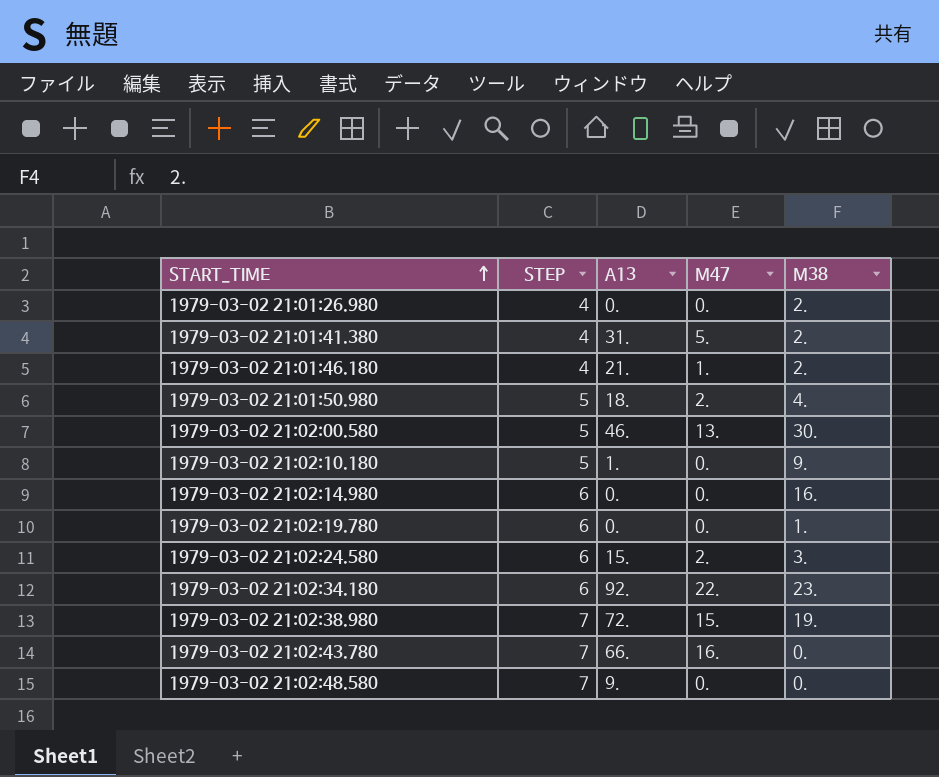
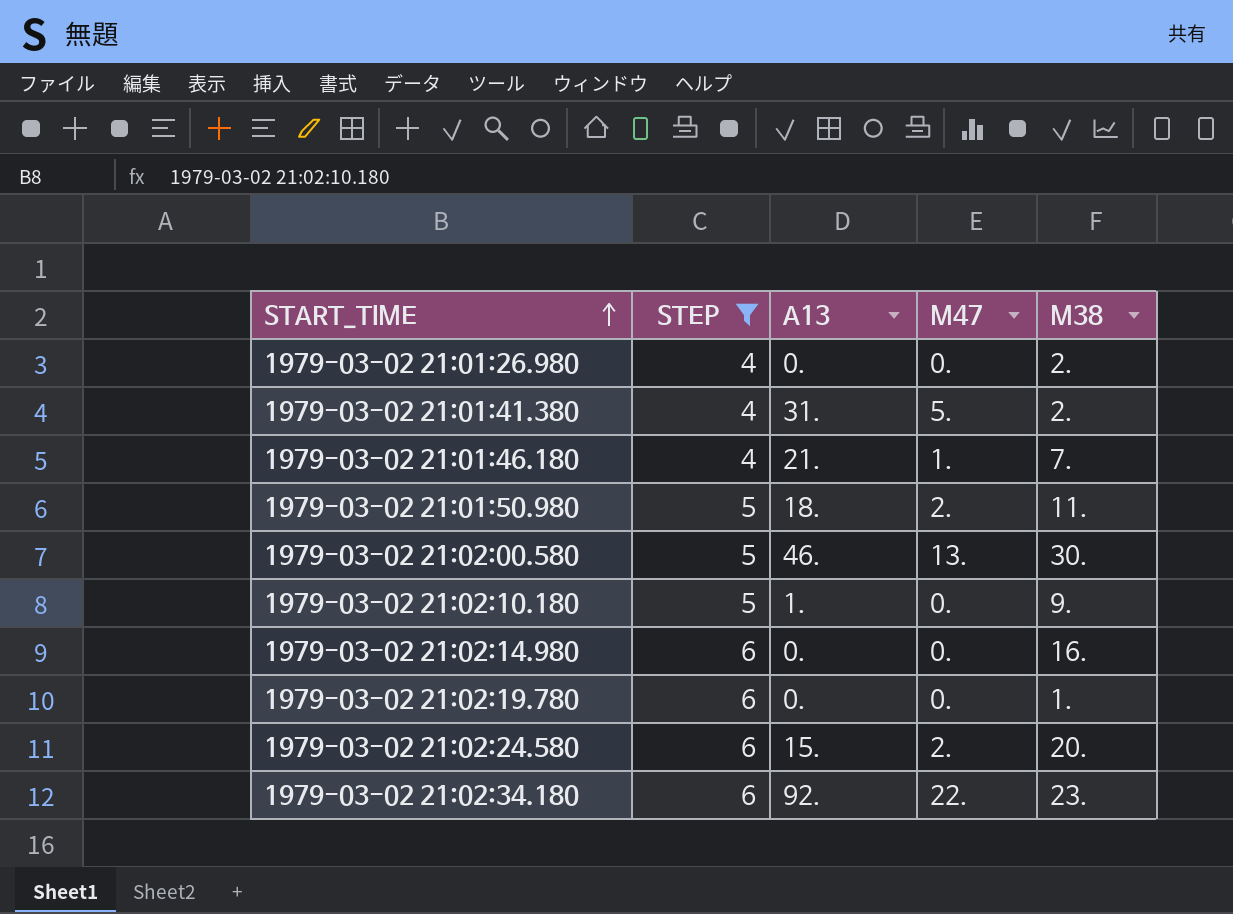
filter: none -> STEP != 7
1979-03-02 21:01:46.180 | M38: 2. -> 7.
1979-03-02 21:01:50.980 | M38: 4. -> 11.
1979-03-02 21:02:24.580 | M38: 3. -> 20.

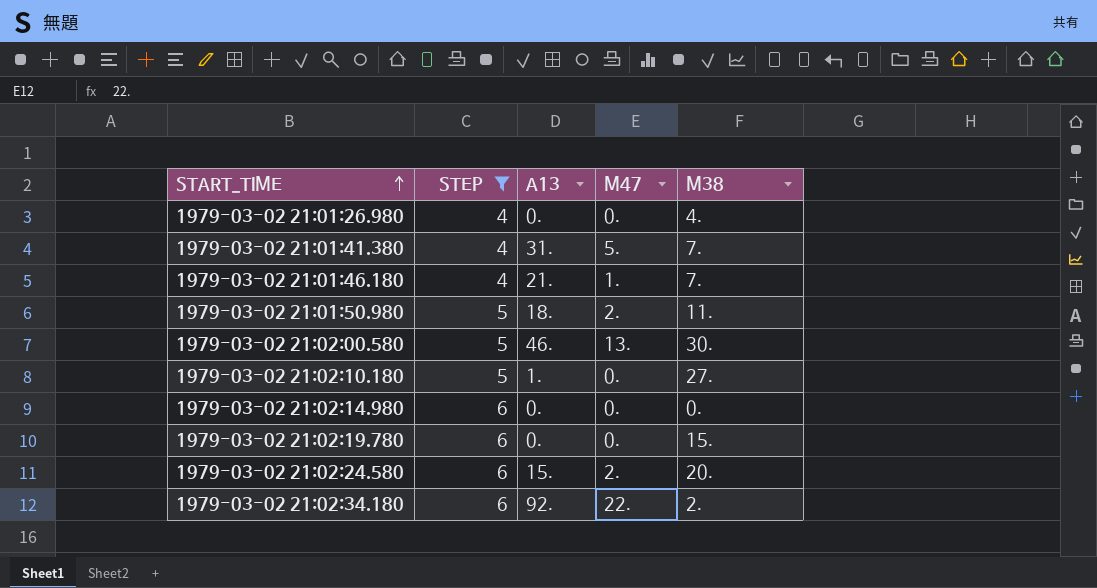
1979-03-02 21:01:26.980 | M38: 2. -> 4.
1979-03-02 21:01:41.380 | M38: 2. -> 7.
1979-03-02 21:02:10.180 | M38: 9. -> 27.
1979-03-02 21:02:14.980 | M38: 16. -> 0.
1979-03-02 21:02:19.780 | M38: 1. -> 15.
1979-03-02 21:02:34.180 | M38: 23. -> 2.

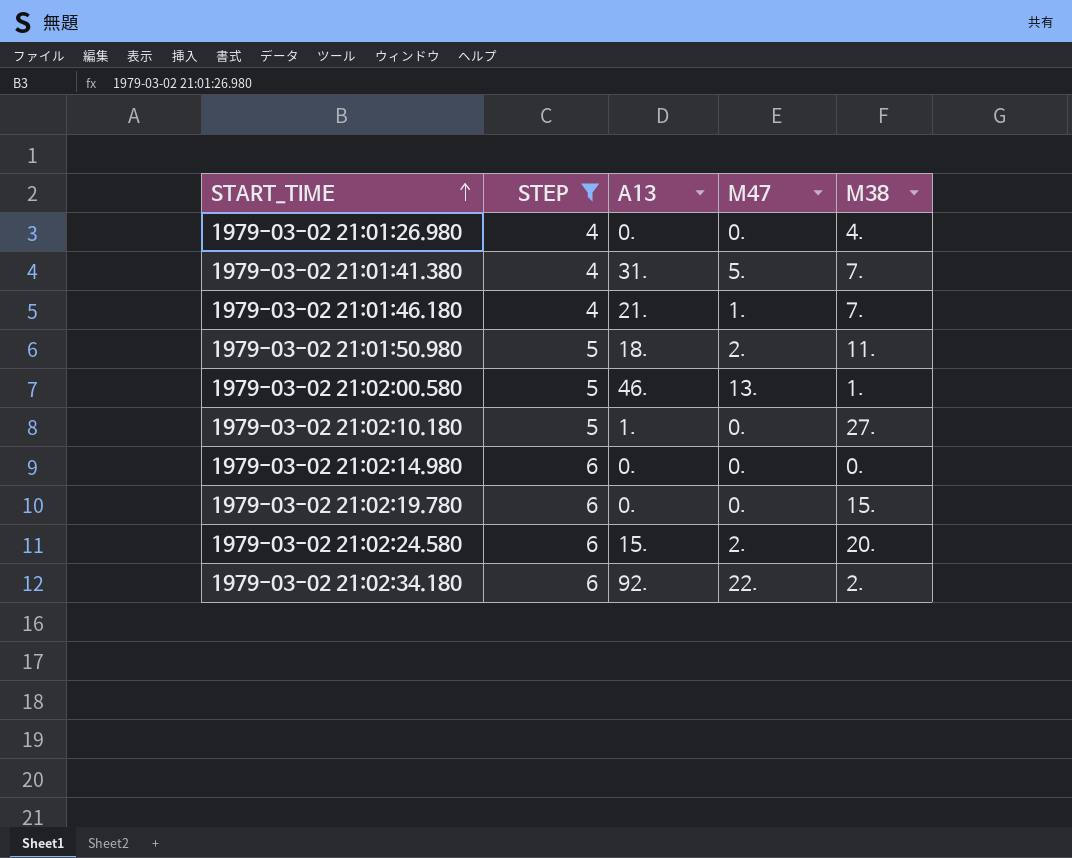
1979-03-02 21:02:00.580 | M38: 30. -> 1.

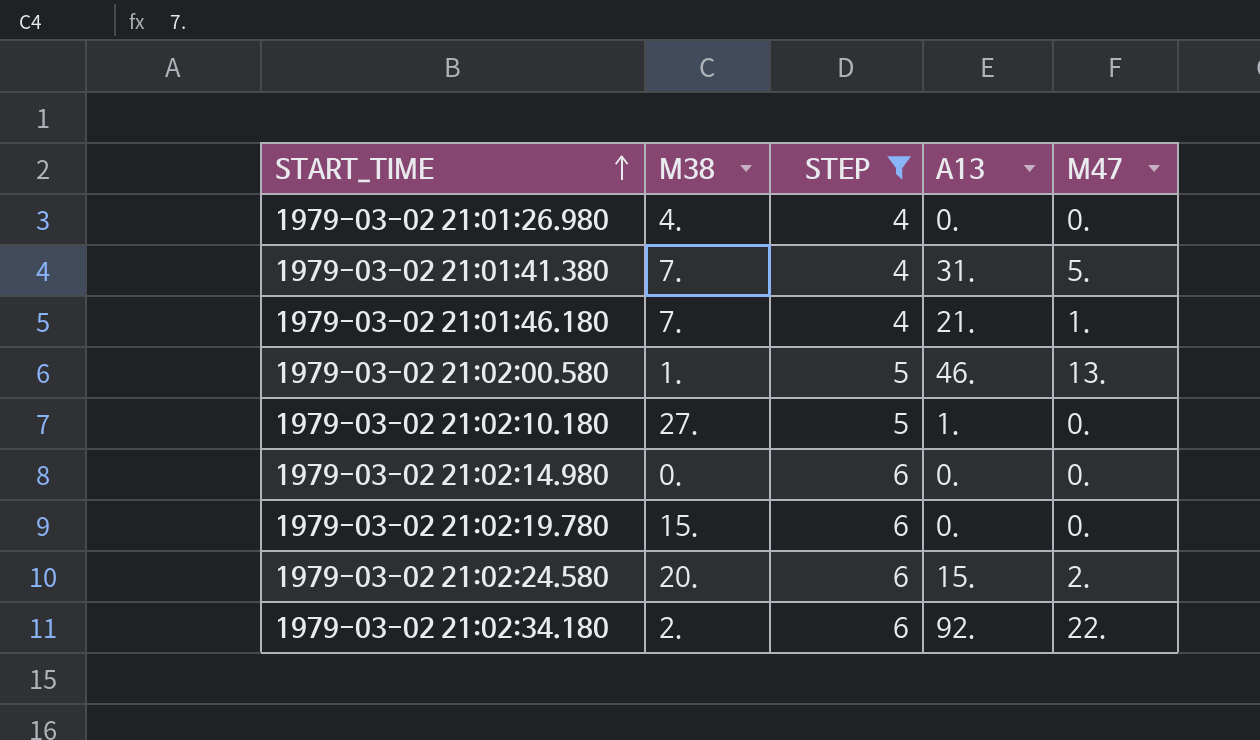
column M38 | position: 5 -> 2
row 1979-03-02 21:01:50.980: 5 | 18. | 2. | 11. -> none

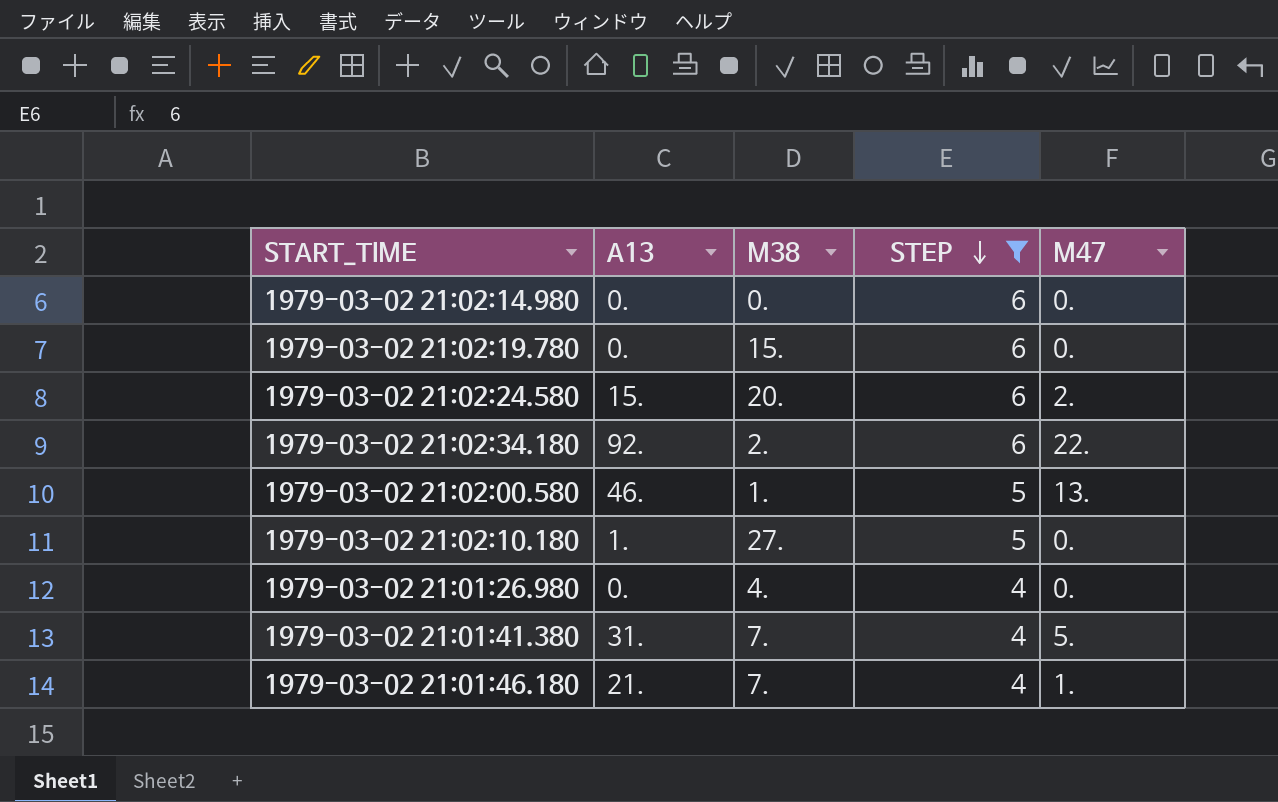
row order: START_TIME ascending -> STEP descending
column A13 | position: 4 -> 2

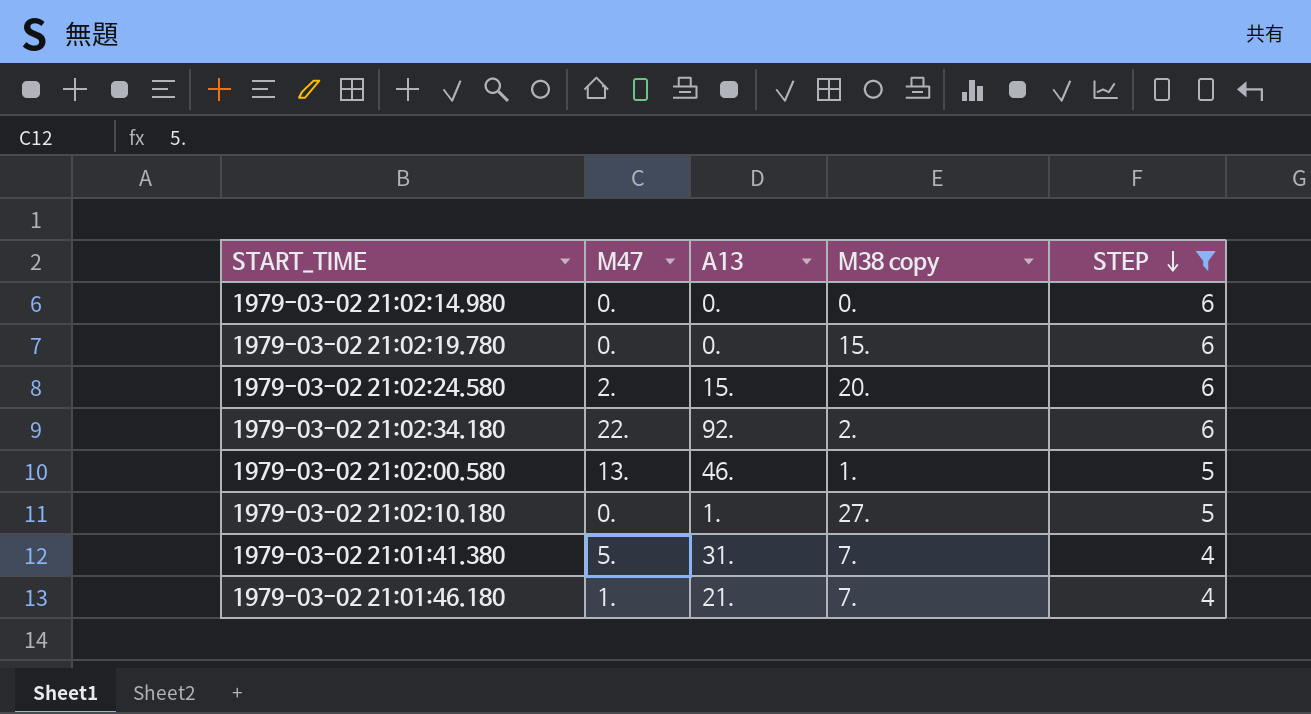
column M47 | position: 5 -> 2
column name: M38 -> M38 copy
row 1979-03-02 21:01:26.980: 0. | 4. | 4 | 0. -> none

